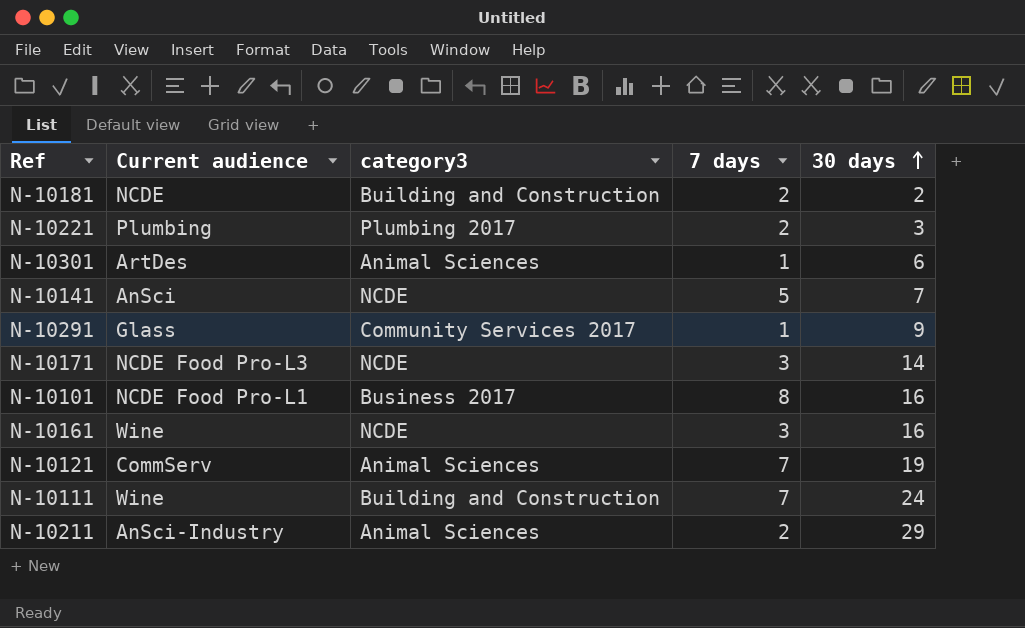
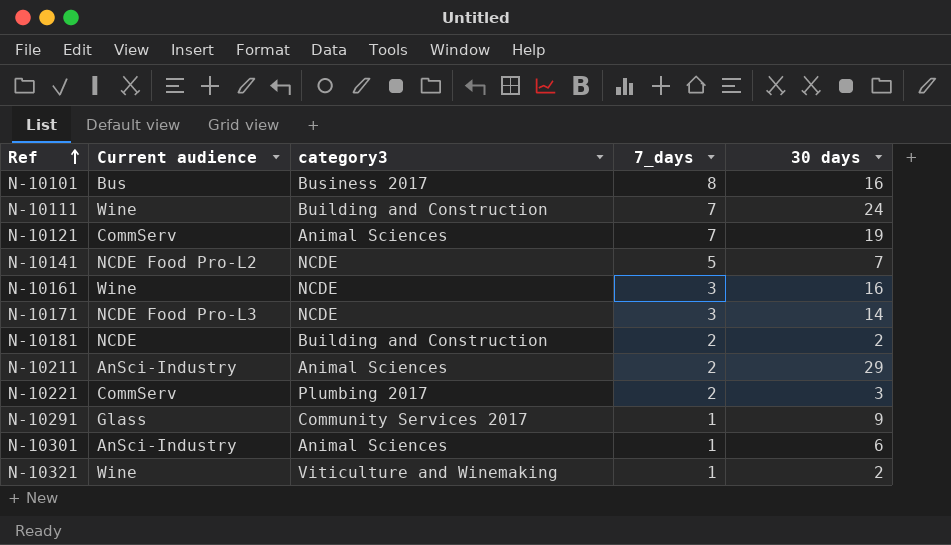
row order: 30 days ascending -> Ref ascending
column name: 7 days -> 7_days
N-10101 | Current audience: NCDE Food Pro-L1 -> Bus
N-10141 | Current audience: AnSci -> NCDE Food Pro-L2
N-10221 | Current audience: Plumbing -> CommServ
N-10301 | Current audience: ArtDes -> AnSci-Industry
row N-10321: none -> Wine | Viticulture and Winemaking | 1 | 2

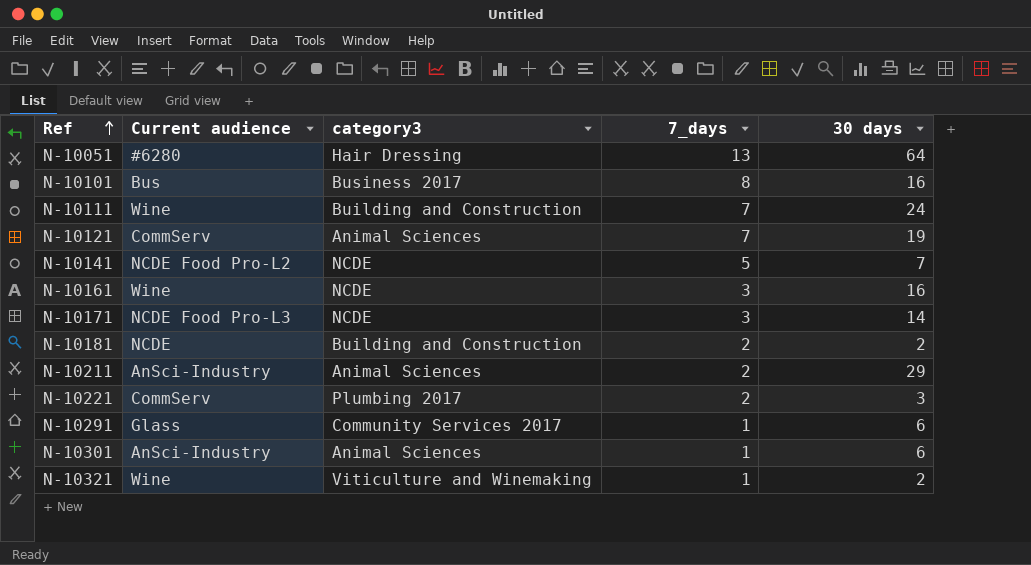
row N-10051: none -> #6280 | Hair Dressing | 13 | 64
N-10291 | 30 days: 9 -> 6

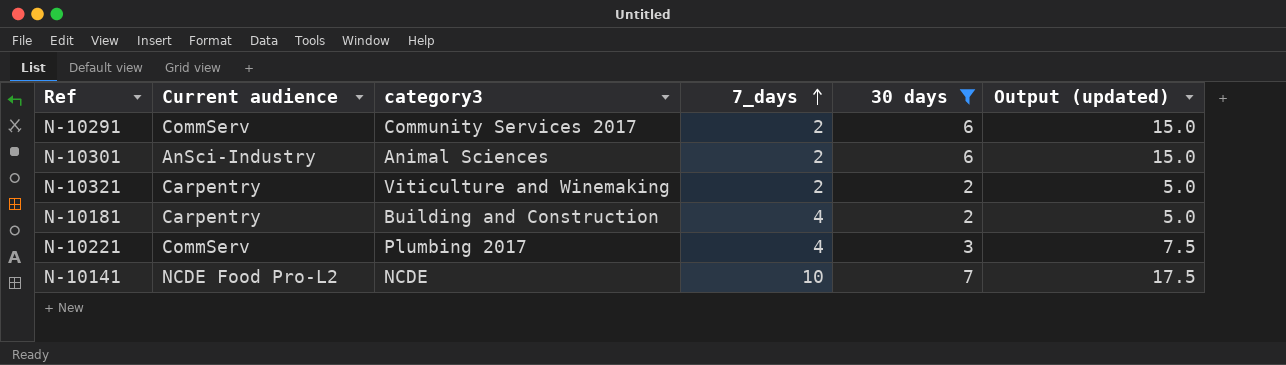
filter: none -> 30 days <= 7
row order: Ref ascending -> 7_days ascending
column Output (updated) | formula: none -> [30 days] * 2.5
N-10291 | Current audience: Glass -> CommServ
N-10291 | 7_days: 1 -> 2
N-10301 | 7_days: 1 -> 2
N-10321 | Current audience: Wine -> Carpentry
N-10321 | 7_days: 1 -> 2
N-10181 | Current audience: NCDE -> Carpentry
N-10181 | 7_days: 2 -> 4
N-10221 | 7_days: 2 -> 4
N-10141 | 7_days: 5 -> 10

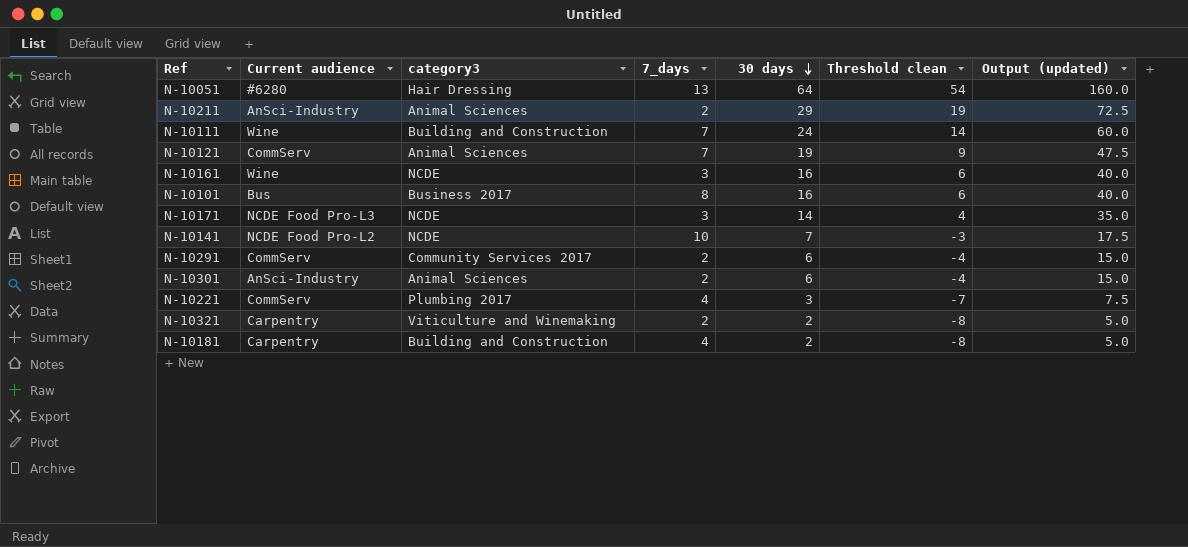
filter: 30 days <= 7 -> none
row order: 7_days ascending -> 30 days descending
column Threshold clean | formula: none -> [30 days] - 10

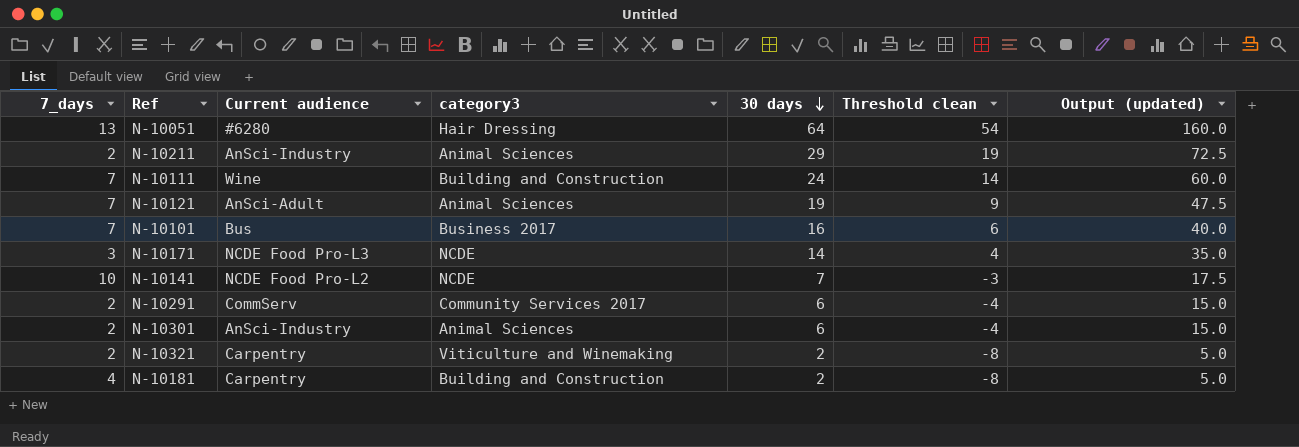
column 7_days | position: 4 -> 1
row N-10161: Wine | NCDE | 3 | 16 | 6 | 40.0 -> none
row N-10221: CommServ | Plumbing 2017 | 4 | 3 | -7 | 7.5 -> none
N-10121 | Current audience: CommServ -> AnSci-Adult
N-10101 | 7_days: 8 -> 7

